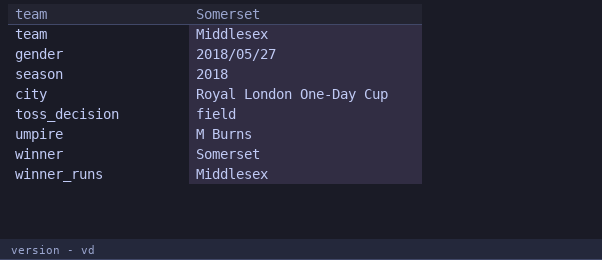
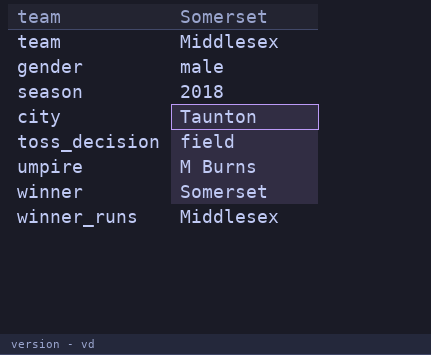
gender | Somerset: 2018/05/27 -> male
city | Somerset: Royal London One-Day Cup -> Taunton

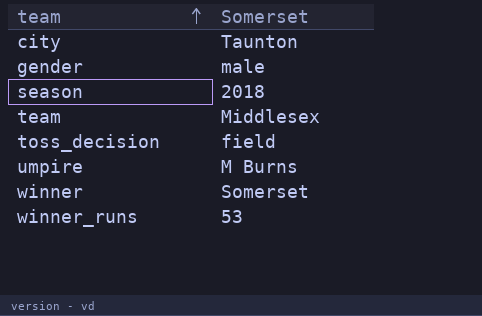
row order: none -> team ascending
winner_runs | Somerset: Middlesex -> 53

